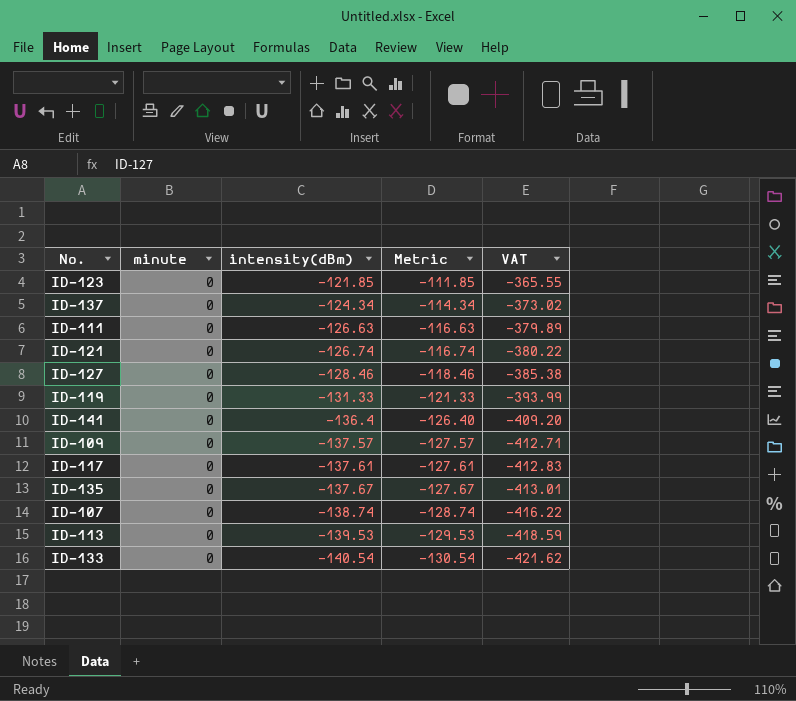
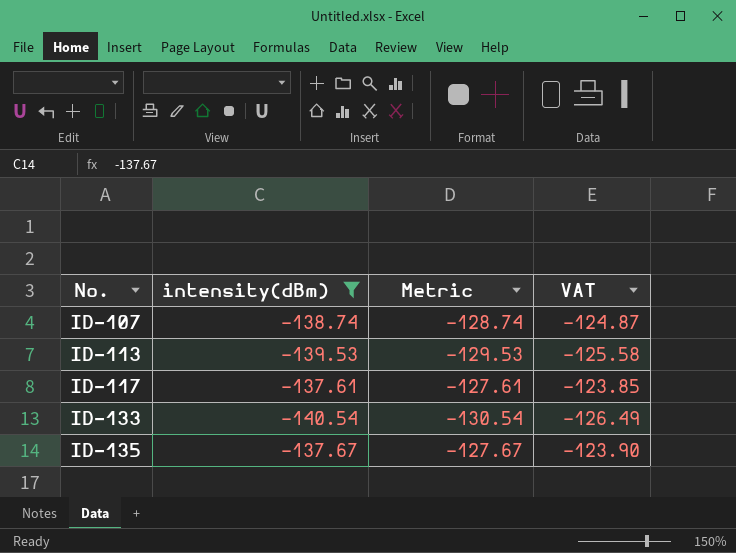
filter: none -> intensity(dBm) <= -137.61
row order: intensity(dBm) descending -> No. ascending
column minute | position: 2 -> none
column VAT | formula: [intensity(dBm)] * 3 -> [intensity(dBm)] * 0.9

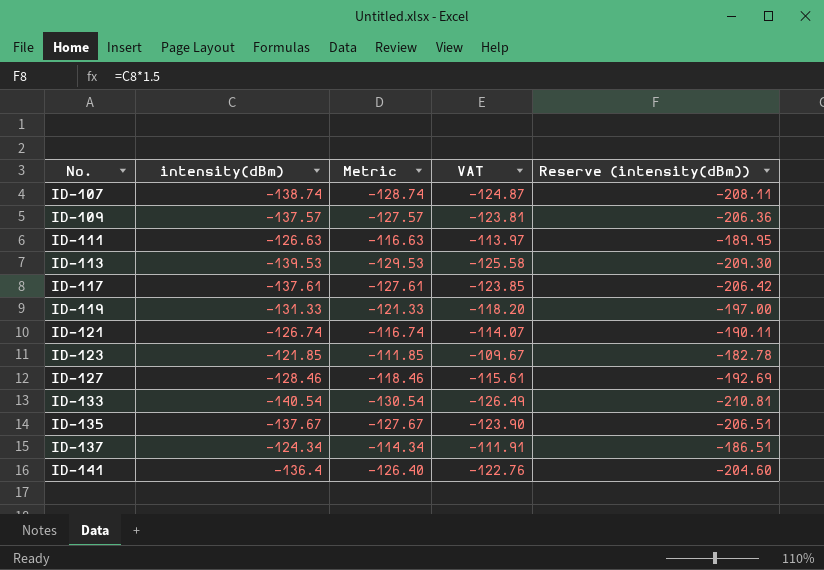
filter: intensity(dBm) <= -137.61 -> none
column Reserve (intensity(dBm)) | formula: none -> [intensity(dBm)] * 1.5

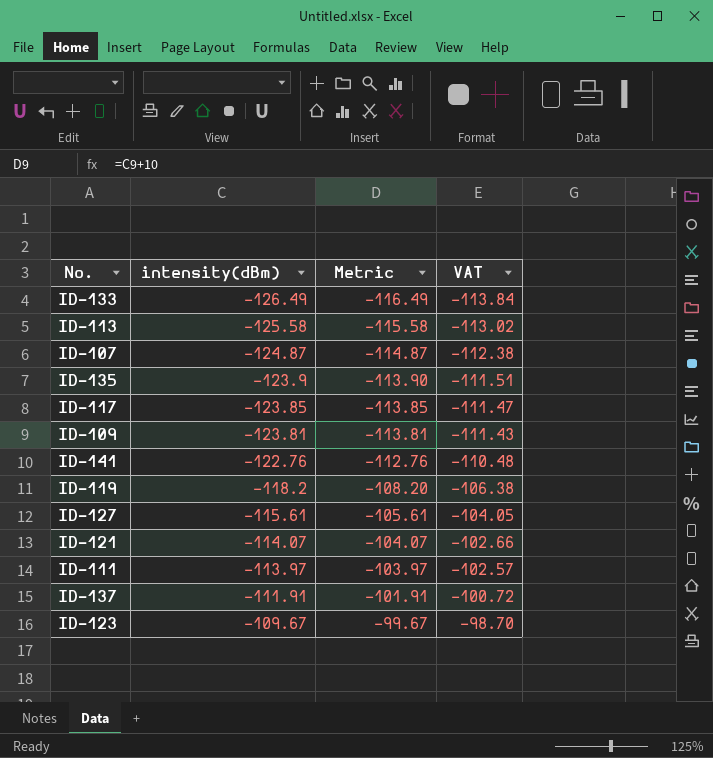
row order: No. ascending -> intensity(dBm) ascending
column Reserve (intensity(dBm)) | formula: [intensity(dBm)] * 1.5 -> none
ID-133 | intensity(dBm): -140.54 -> -126.49
ID-133 | Metric: -130.54 -> -116.49
ID-133 | VAT: -126.49 -> -113.84
ID-113 | intensity(dBm): -139.53 -> -125.58
ID-113 | Metric: -129.53 -> -115.58
ID-113 | VAT: -125.58 -> -113.02
ID-107 | intensity(dBm): -138.74 -> -124.87
ID-107 | Metric: -128.74 -> -114.87
ID-107 | VAT: -124.87 -> -112.38
ID-135 | intensity(dBm): -137.67 -> -123.9
ID-135 | Metric: -127.67 -> -113.90
ID-135 | VAT: -123.90 -> -111.51
ID-117 | intensity(dBm): -137.61 -> -123.85
ID-117 | Metric: -127.61 -> -113.85
ID-117 | VAT: -123.85 -> -111.47
ID-109 | intensity(dBm): -137.57 -> -123.81
ID-109 | Metric: -127.57 -> -113.81
ID-109 | VAT: -123.81 -> -111.43
ID-141 | intensity(dBm): -136.4 -> -122.76
ID-141 | Metric: -126.40 -> -112.76
ID-141 | VAT: -122.76 -> -110.48
ID-119 | intensity(dBm): -131.33 -> -118.2
ID-119 | Metric: -121.33 -> -108.20
ID-119 | VAT: -118.20 -> -106.38
ID-127 | intensity(dBm): -128.46 -> -115.61
ID-127 | Metric: -118.46 -> -105.61
ID-127 | VAT: -115.61 -> -104.05
ID-121 | intensity(dBm): -126.74 -> -114.07
ID-121 | Metric: -116.74 -> -104.07
ID-121 | VAT: -114.07 -> -102.66
ID-111 | intensity(dBm): -126.63 -> -113.97
ID-111 | Metric: -116.63 -> -103.97
ID-111 | VAT: -113.97 -> -102.57
ID-137 | intensity(dBm): -124.34 -> -111.91
ID-137 | Metric: -114.34 -> -101.91
ID-137 | VAT: -111.91 -> -100.72
ID-123 | intensity(dBm): -121.85 -> -109.67
ID-123 | Metric: -111.85 -> -99.67
ID-123 | VAT: -109.67 -> -98.70

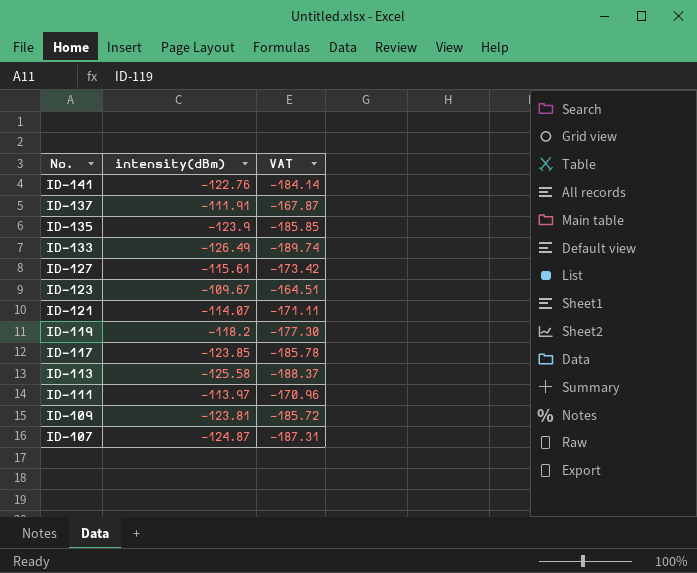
row order: intensity(dBm) ascending -> No. descending
column Metric | formula: [intensity(dBm)] + 10 -> none
column VAT | formula: [intensity(dBm)] * 0.9 -> [intensity(dBm)] * 1.5

